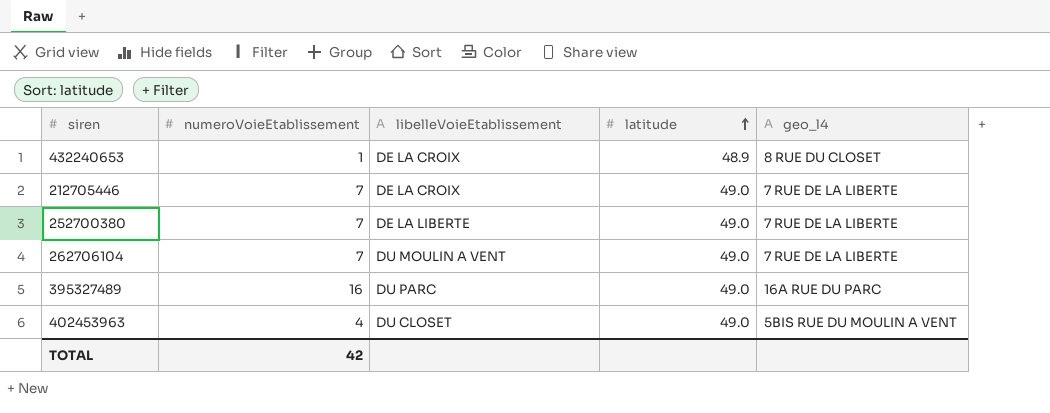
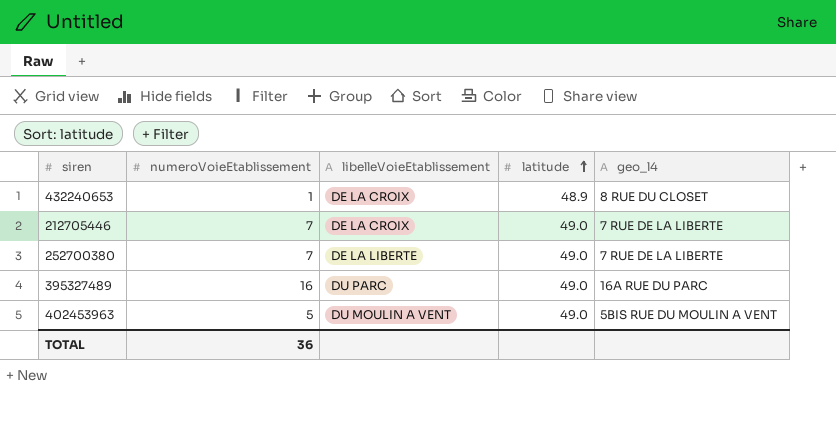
row 262706104: 7 | DU MOULIN A VENT | 49.0 | 7 RUE DE LA LIBERTE -> none
402453963 | numeroVoieEtablissement: 4 -> 5
402453963 | libelleVoieEtablissement: DU CLOSET -> DU MOULIN A VENT
TOTAL | numeroVoieEtablissement: 42 -> 36

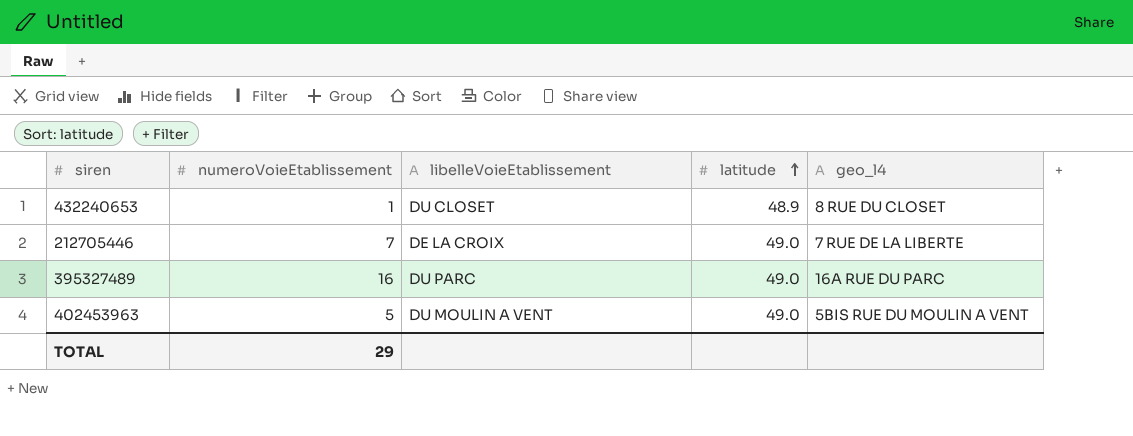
row 252700380: 7 | DE LA LIBERTE | 49.0 | 7 RUE DE LA LIBERTE -> none
432240653 | libelleVoieEtablissement: DE LA CROIX -> DU CLOSET
TOTAL | numeroVoieEtablissement: 36 -> 29

